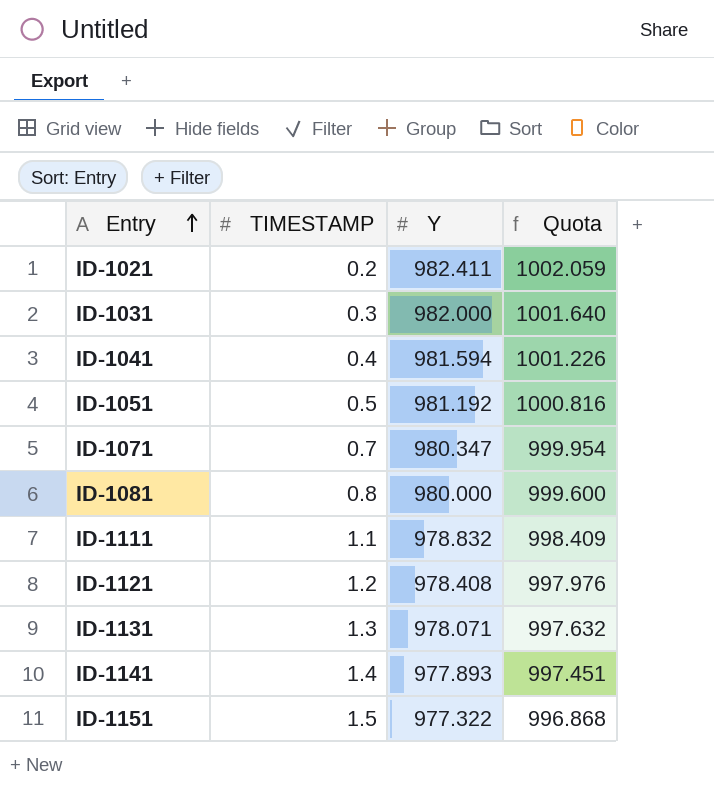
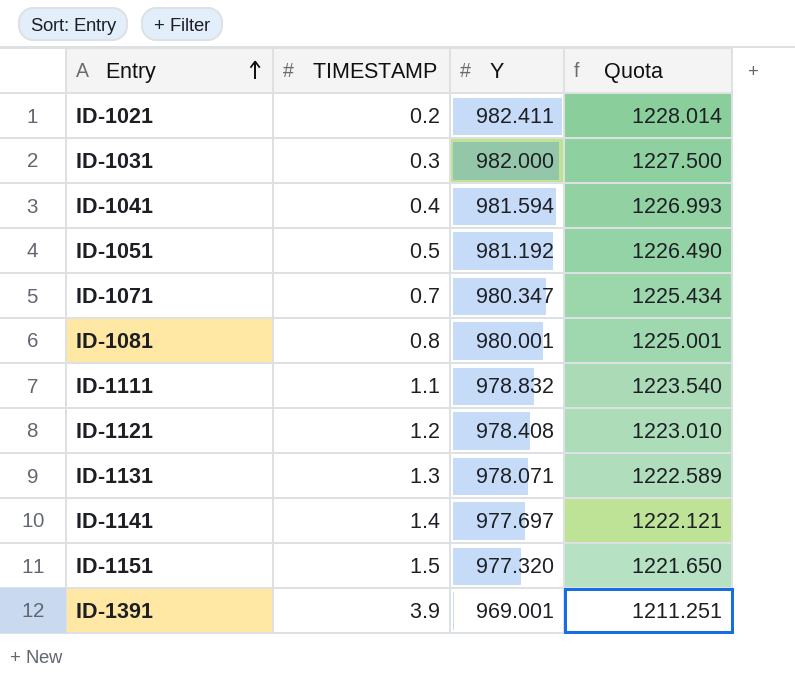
column Quota | formula: [Y] * 1.02 -> [Y] * 1.25
ID-1081 | Y: 980.000 -> 980.001
ID-1141 | Y: 977.893 -> 977.697
ID-1151 | Y: 977.322 -> 977.320
row ID-1391: none -> 3.9 | 969.001 | 1211.251

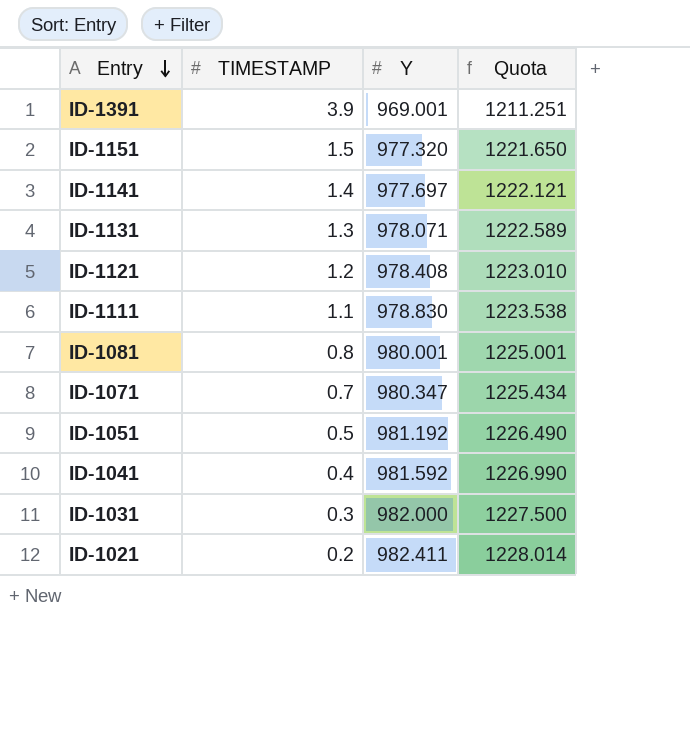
row order: Entry ascending -> Entry descending
ID-1111 | Y: 978.832 -> 978.830
ID-1111 | Quota: 1223.540 -> 1223.538
ID-1041 | Y: 981.594 -> 981.592
ID-1041 | Quota: 1226.993 -> 1226.990

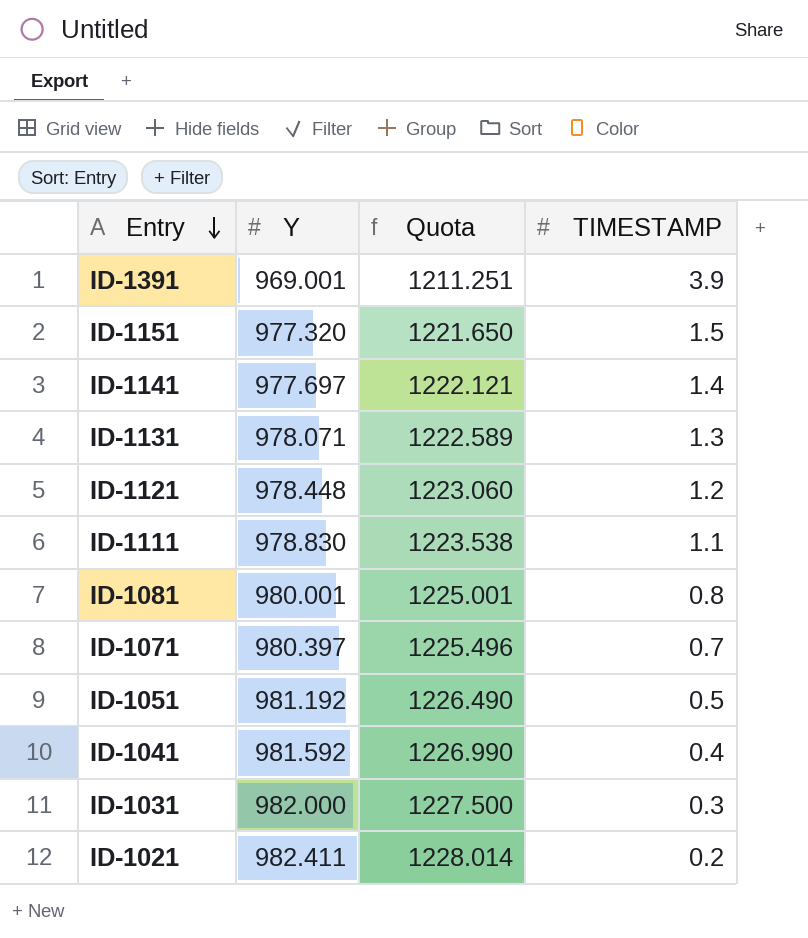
column TIMESTAMP | position: 2 -> 4
ID-1121 | Y: 978.408 -> 978.448
ID-1121 | Quota: 1223.010 -> 1223.060
ID-1071 | Y: 980.347 -> 980.397
ID-1071 | Quota: 1225.434 -> 1225.496

